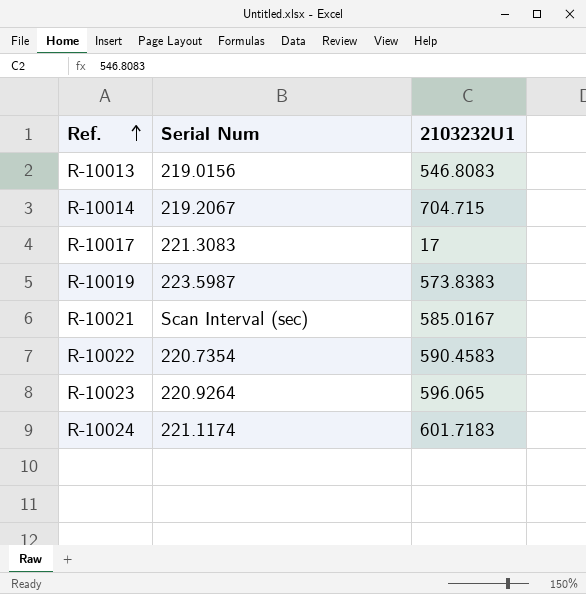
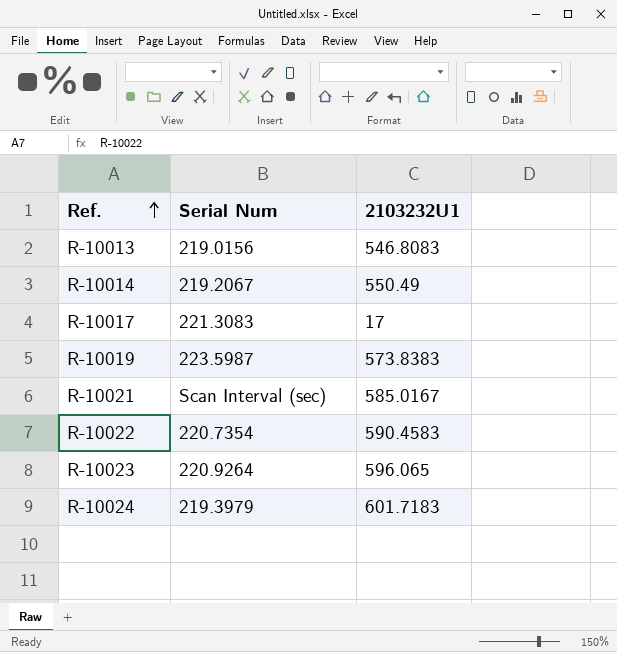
R-10014 | 2103232U1: 704.715 -> 550.49
R-10024 | Serial Num: 221.1174 -> 219.3979

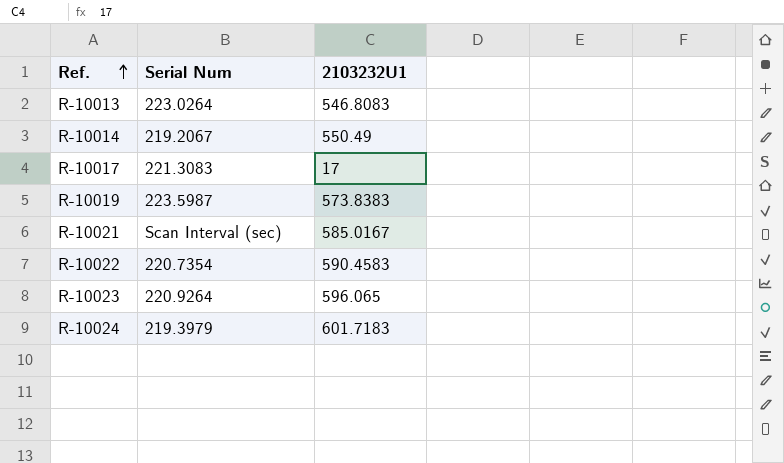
R-10013 | Serial Num: 219.0156 -> 223.0264

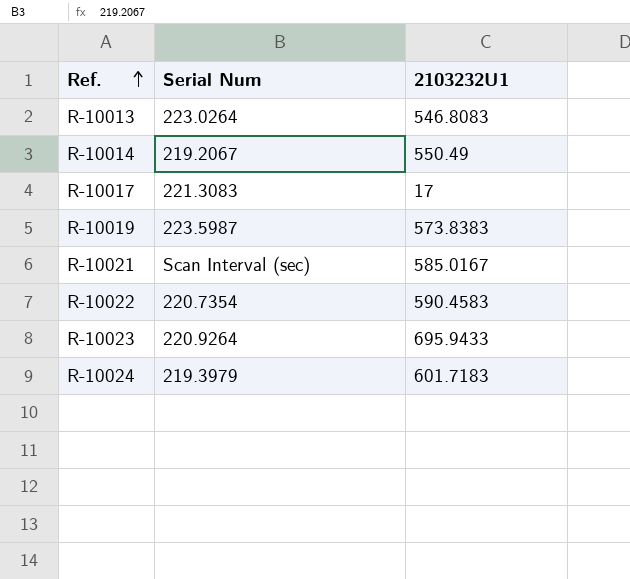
R-10023 | 2103232U1: 596.065 -> 695.9433

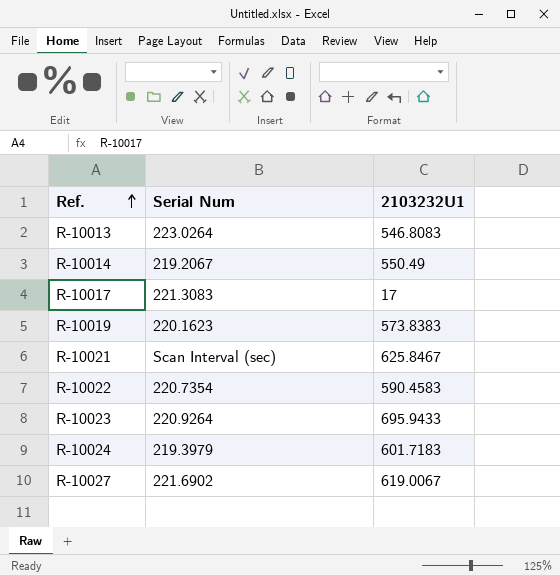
R-10019 | Serial Num: 223.5987 -> 220.1623
R-10021 | 2103232U1: 585.0167 -> 625.8467
row R-10027: none -> 221.6902 | 619.0067

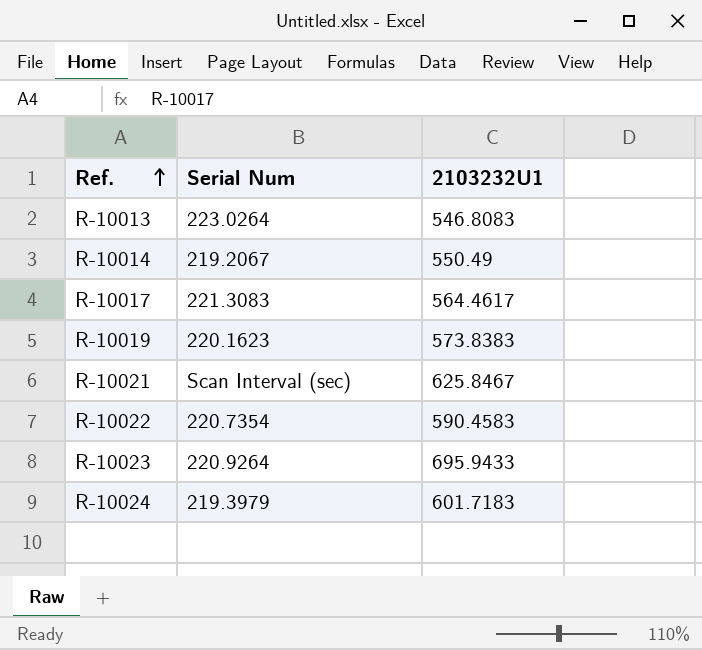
row R-10027: 221.6902 | 619.0067 -> none
R-10017 | 2103232U1: 17 -> 564.4617

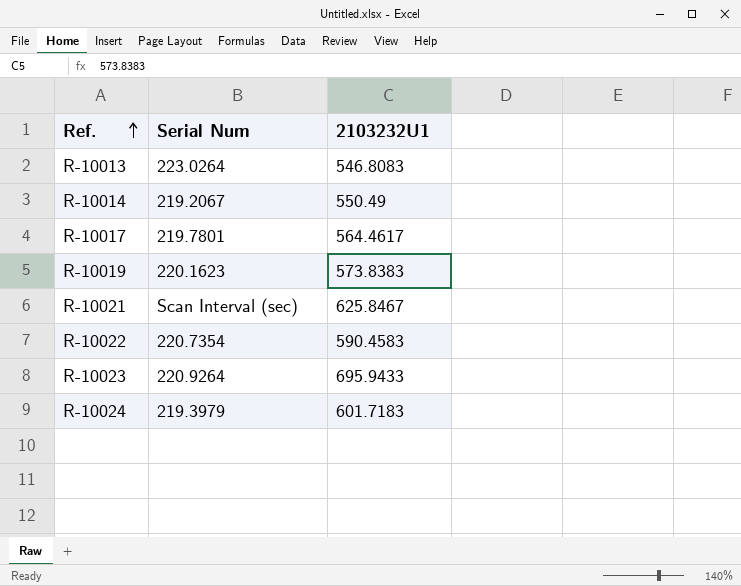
R-10017 | Serial Num: 221.3083 -> 219.7801

